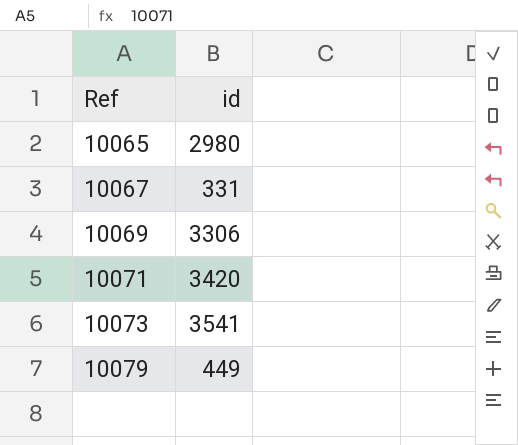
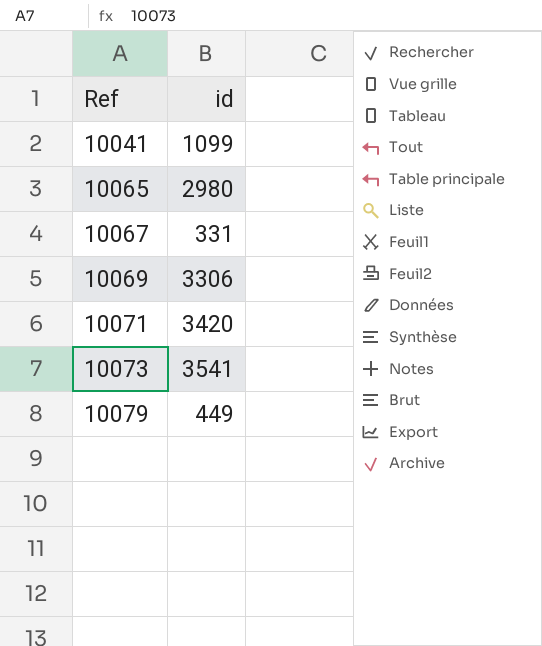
row 10041: none -> 1099

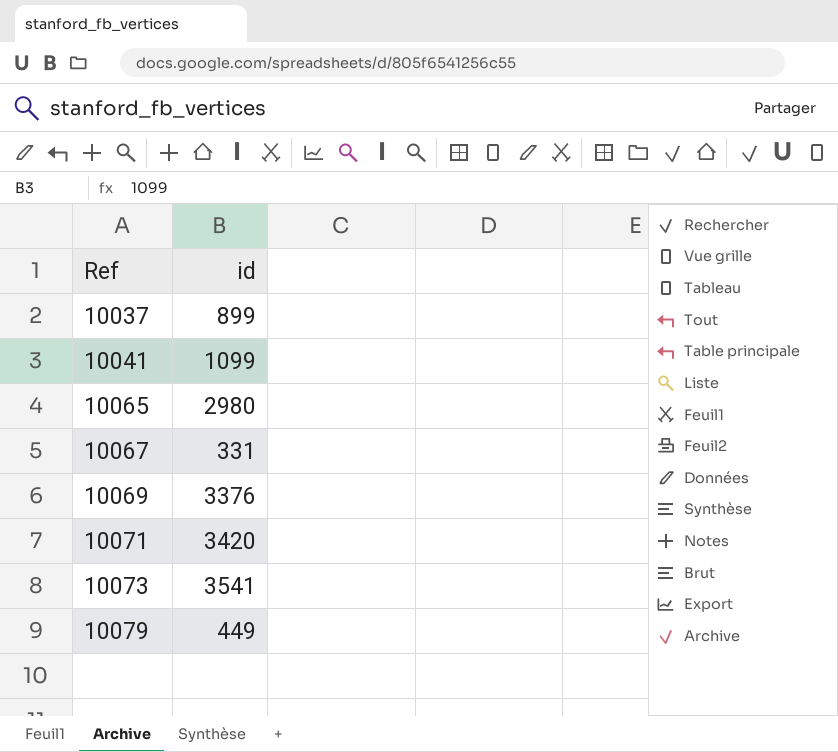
row 10037: none -> 899
10069 | id: 3306 -> 3376

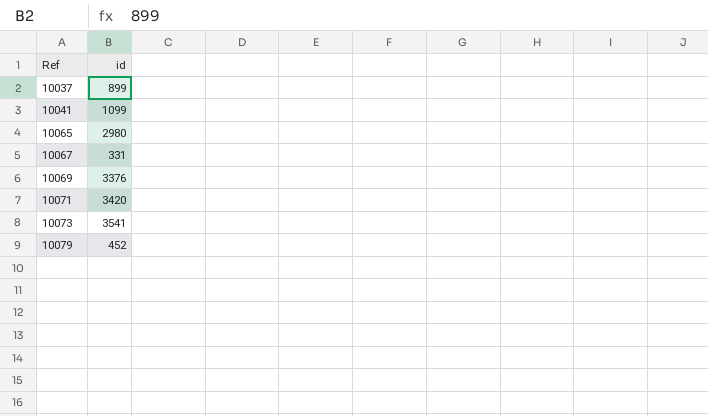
10079 | id: 449 -> 452

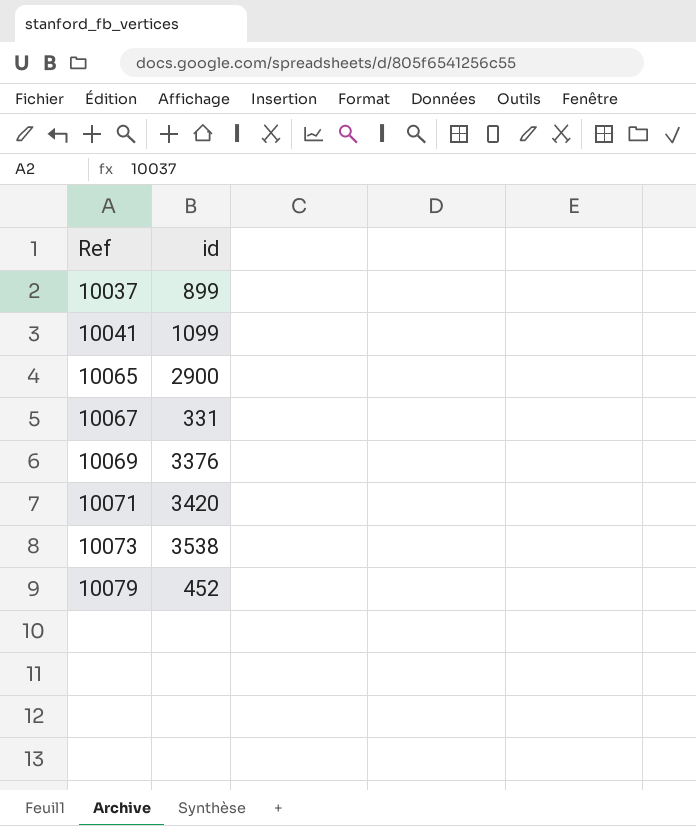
10065 | id: 2980 -> 2900
10073 | id: 3541 -> 3538

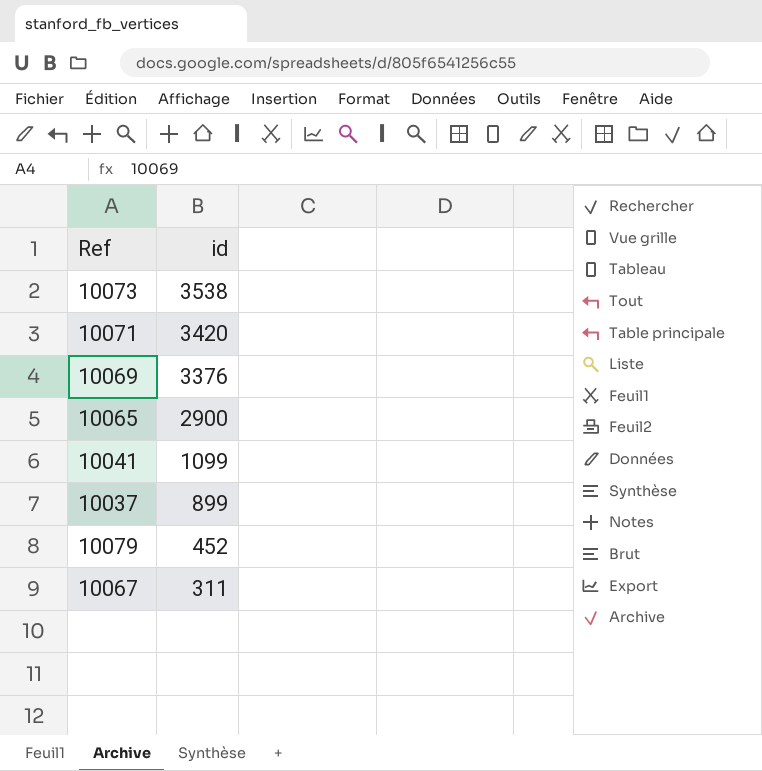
row order: Ref ascending -> id descending
10067 | id: 331 -> 311

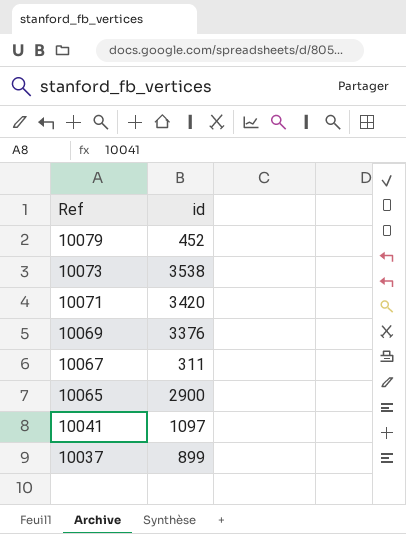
row order: id descending -> Ref descending
10041 | id: 1099 -> 1097

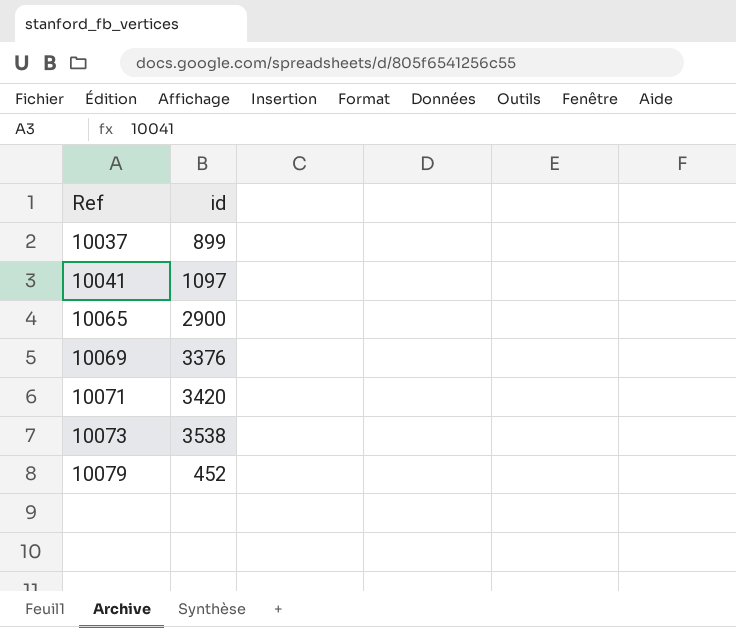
row order: Ref descending -> Ref ascending
row 10067: 311 -> none

